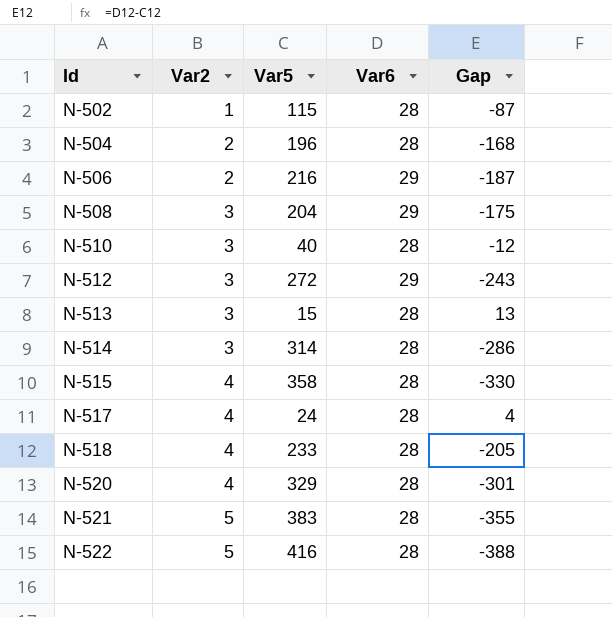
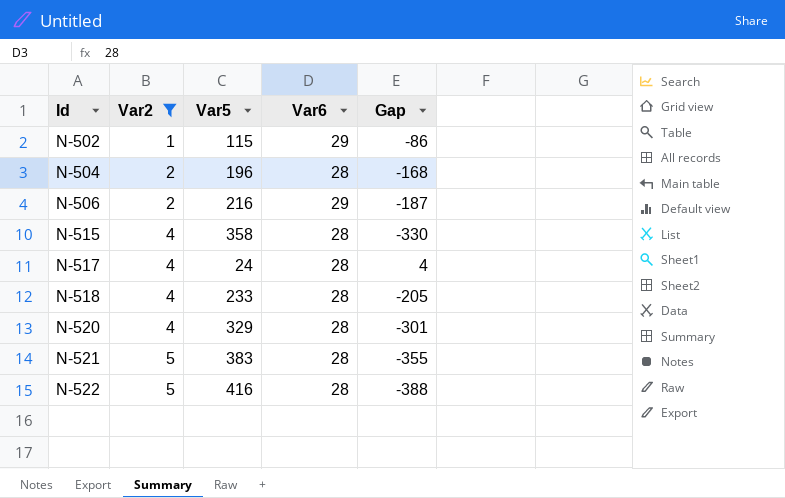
filter: none -> Var2 != 3
N-502 | Var6: 28 -> 29
N-502 | Gap: -87 -> -86

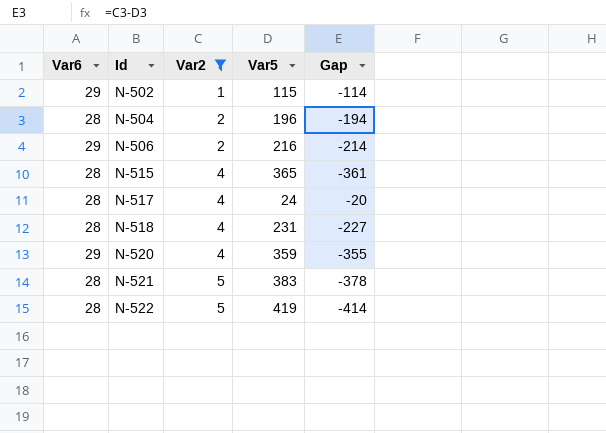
column Var6 | position: 4 -> 1
column Gap | formula: [Var6] - [Var5] -> [Var2] - [Var5]
N-515 | Var5: 358 -> 365
N-518 | Var5: 233 -> 231
N-520 | Var6: 28 -> 29
N-520 | Var5: 329 -> 359
N-522 | Var5: 416 -> 419

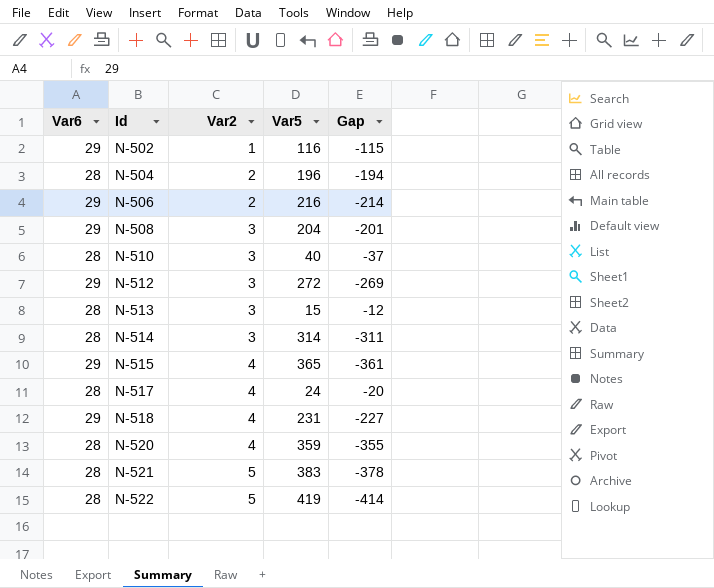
filter: Var2 != 3 -> none
N-502 | Var5: 115 -> 116
N-502 | Gap: -114 -> -115
N-515 | Var6: 28 -> 29
N-518 | Var6: 28 -> 29
N-520 | Var6: 29 -> 28

